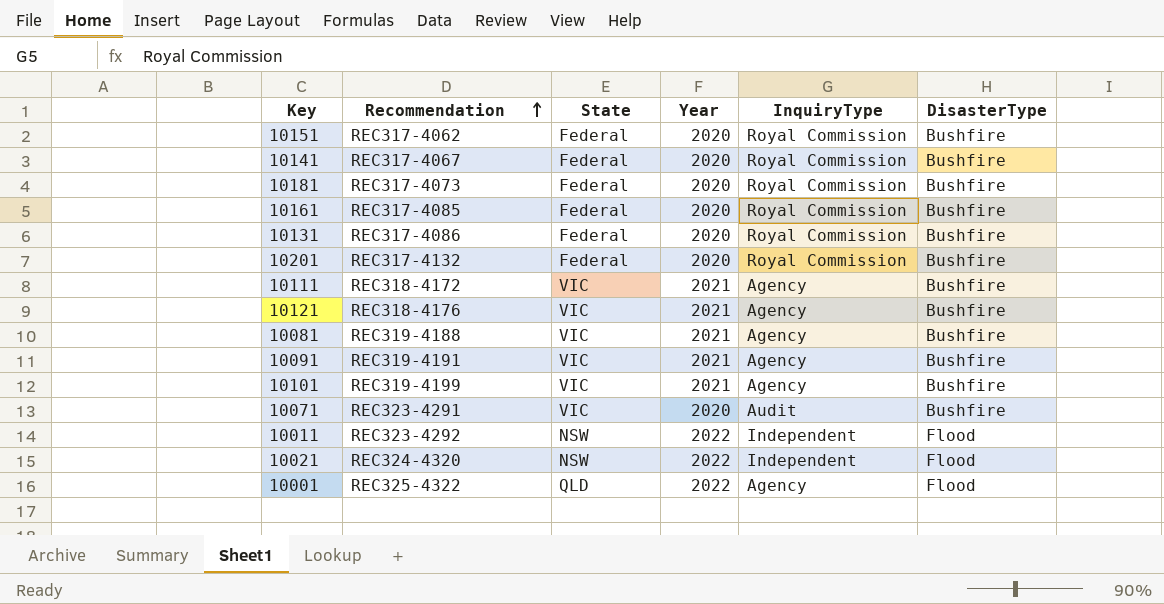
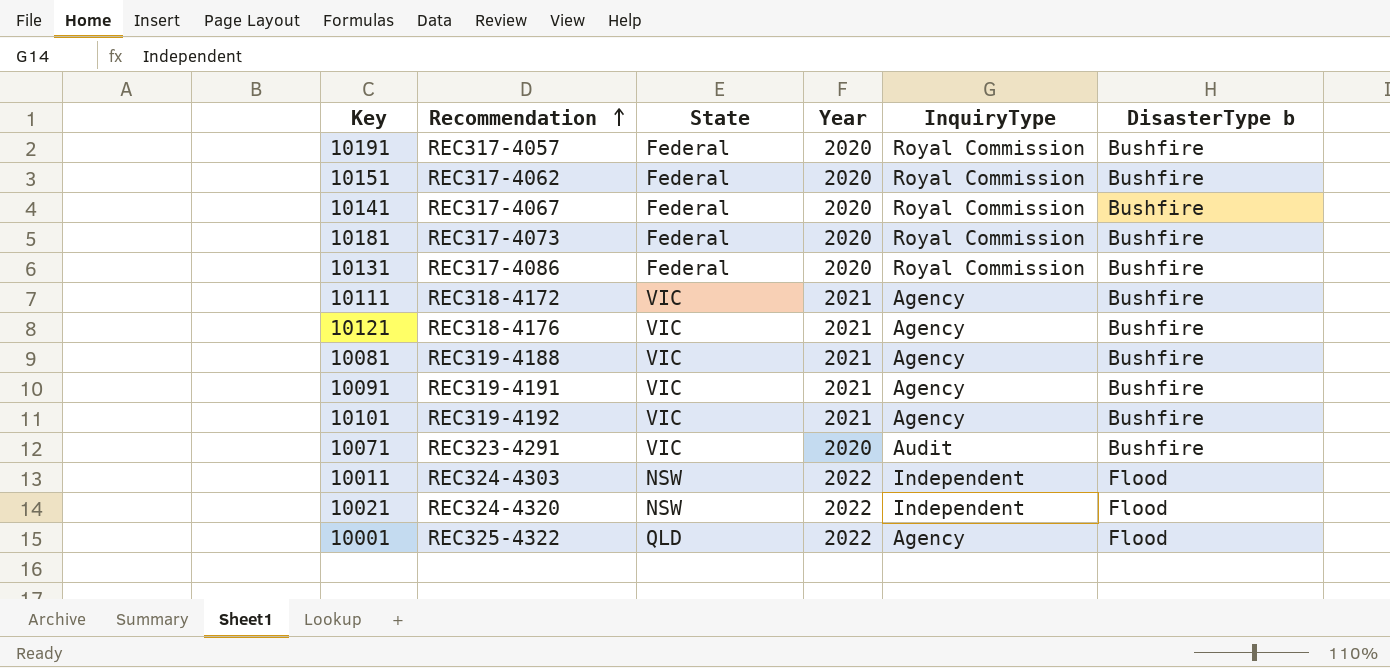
column name: DisasterType -> DisasterType b
row 10161: REC317-4085 | Federal | 2020 | Royal Commission | Bushfire -> none
row 10201: REC317-4132 | Federal | 2020 | Royal Commission | Bushfire -> none
row 10191: none -> REC317-4057 | Federal | 2020 | Royal Commission | Bushfire
10101 | Recommendation: REC319-4199 -> REC319-4192
10011 | Recommendation: REC323-4292 -> REC324-4303

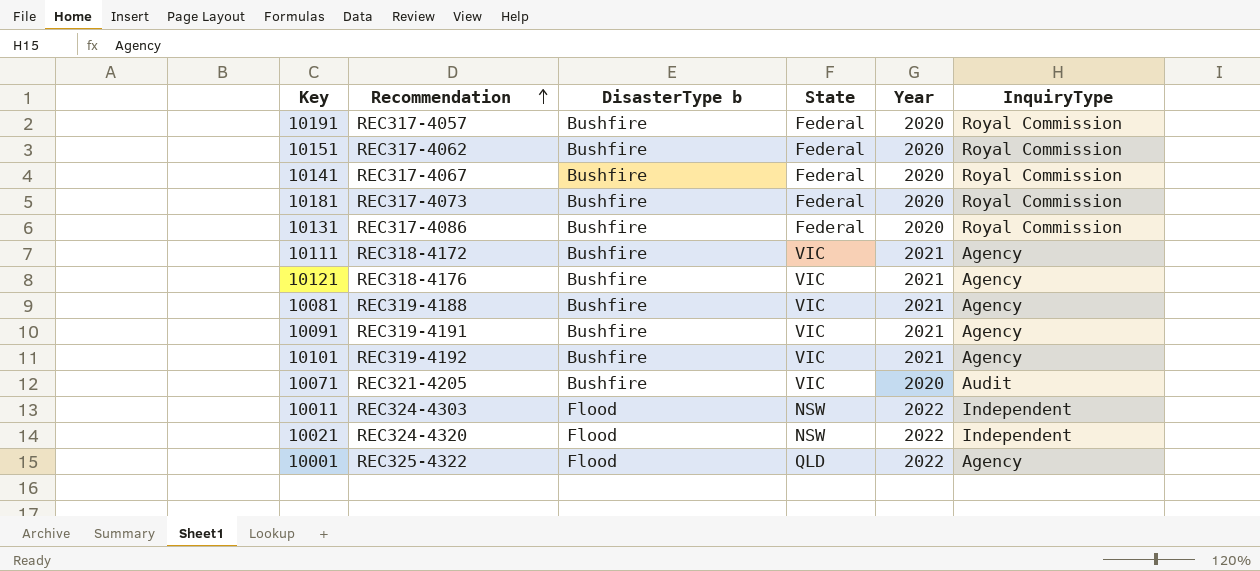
column DisasterType b | position: 6 -> 3
10071 | Recommendation: REC323-4291 -> REC321-4205

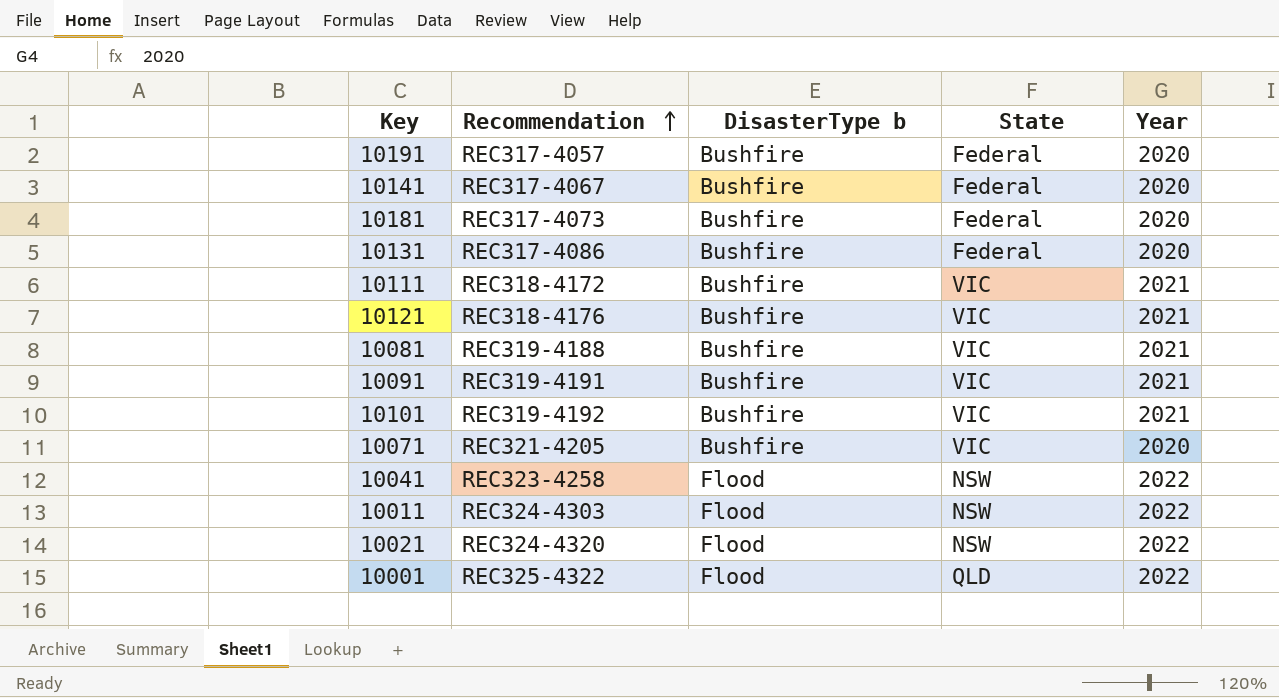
column InquiryType | position: 6 -> none
row 10151: REC317-4062 | Bushfire | Federal | 2020 | Royal Commission -> none
row 10041: none -> REC323-4258 | Flood | NSW | 2022

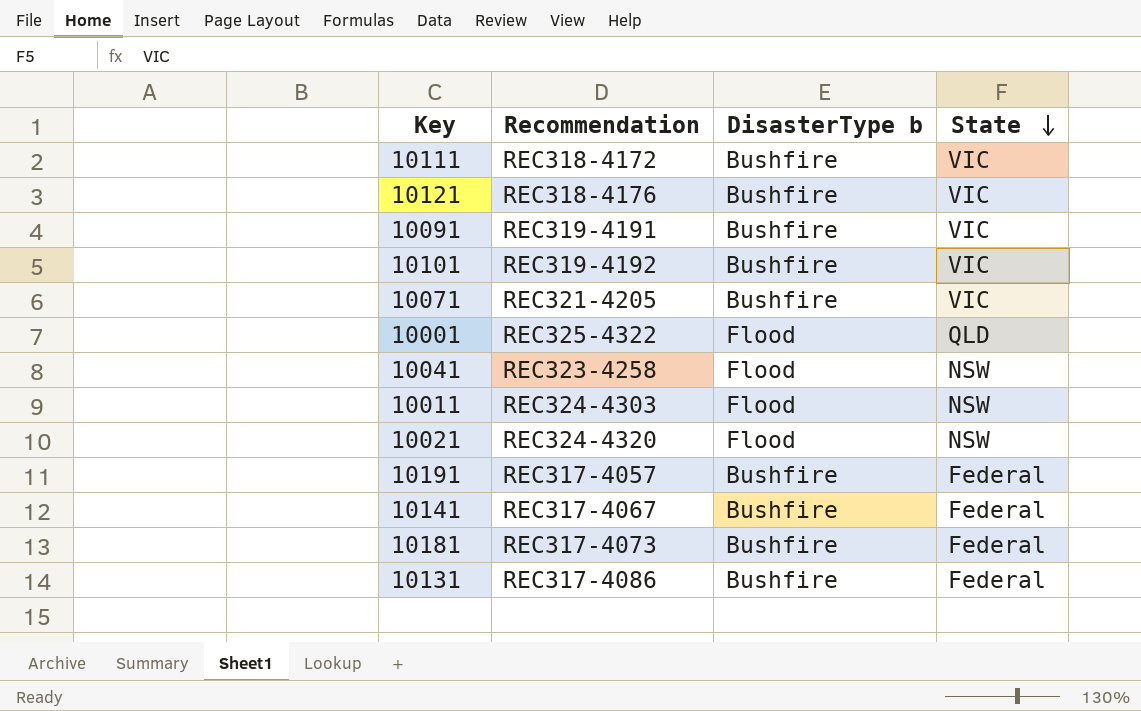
row order: Recommendation ascending -> State descending
column Year | position: 5 -> none
row 10081: REC319-4188 | Bushfire | VIC | 2021 -> none

